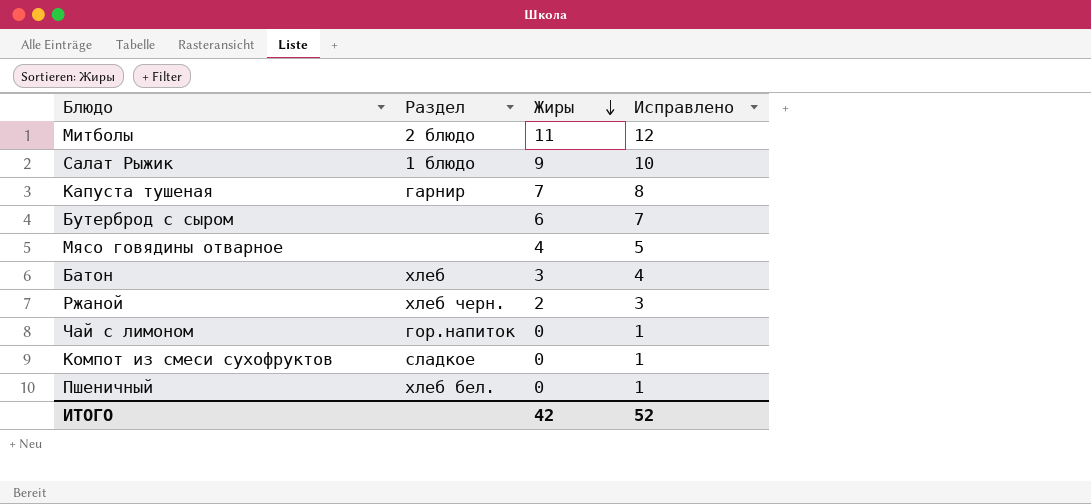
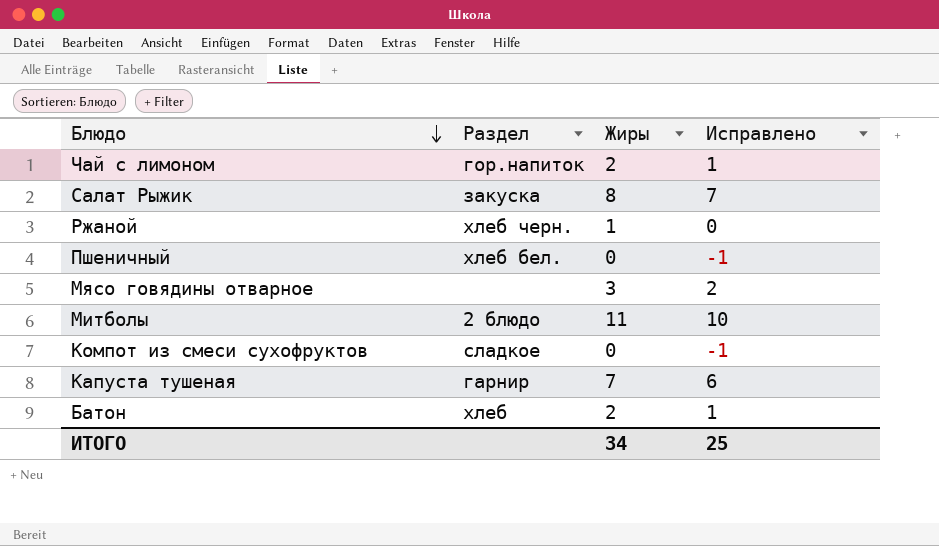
row order: Жиры descending -> Блюдо descending
column Исправлено | formula: [Жиры] + 1 -> [Жиры] - 1
row Бутерброд с сыром: none | 6 | 7 -> none
Чай с лимоном | Жиры: 0 -> 2
Салат Рыжик | Раздел: 1 блюдо -> закуска
Салат Рыжик | Жиры: 9 -> 8
Ржаной | Жиры: 2 -> 1
Мясо говядины отварное | Жиры: 4 -> 3
Батон | Жиры: 3 -> 2
ИТОГО | Жиры: 42 -> 34
ИТОГО | Исправлено: 52 -> 25

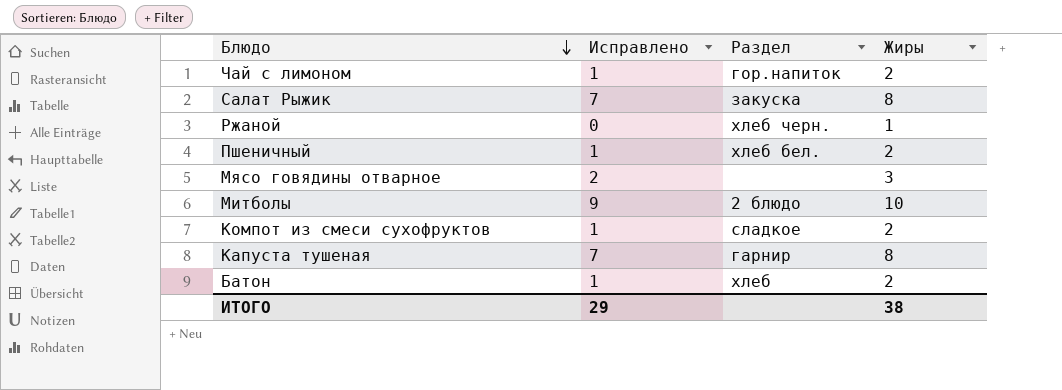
column Исправлено | position: 4 -> 2
Пшеничный | Исправлено: -1 -> 1
Пшеничный | Жиры: 0 -> 2
Митболы | Исправлено: 10 -> 9
Митболы | Жиры: 11 -> 10
Компот из смеси сухофруктов | Исправлено: -1 -> 1
Компот из смеси сухофруктов | Жиры: 0 -> 2
Капуста тушеная | Исправлено: 6 -> 7
Капуста тушеная | Жиры: 7 -> 8
ИТОГО | Исправлено: 25 -> 29
ИТОГО | Жиры: 34 -> 38

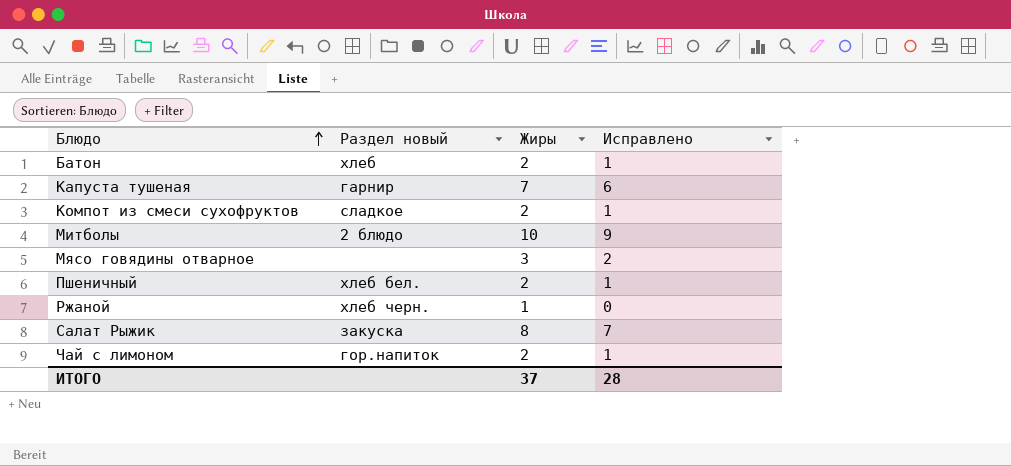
row order: Блюдо descending -> Блюдо ascending
column name: Раздел -> Раздел новый
column Исправлено | position: 2 -> 4
Капуста тушеная | Жиры: 8 -> 7
Капуста тушеная | Исправлено: 7 -> 6
ИТОГО | Жиры: 38 -> 37
ИТОГО | Исправлено: 29 -> 28

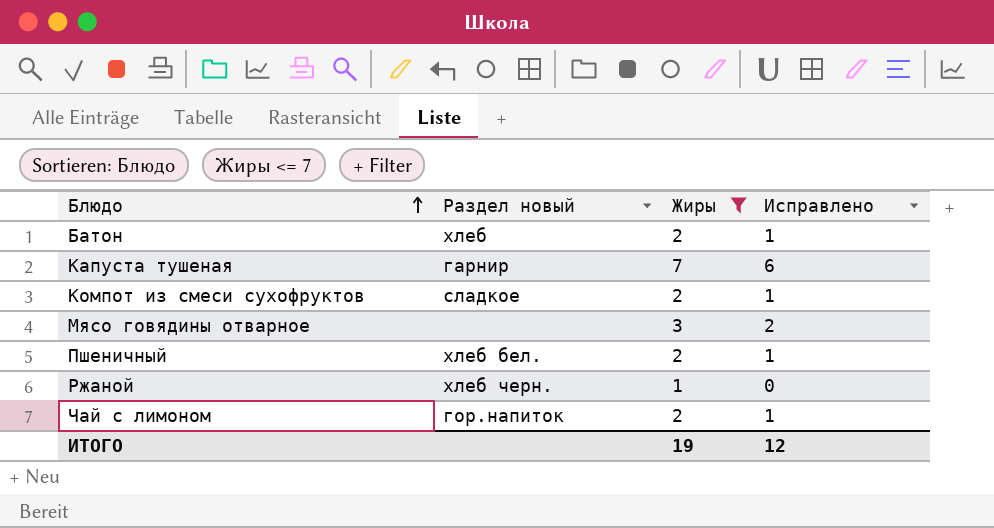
filter: none -> Жиры <= 7
ИТОГО | Жиры: 37 -> 19
ИТОГО | Исправлено: 28 -> 12

